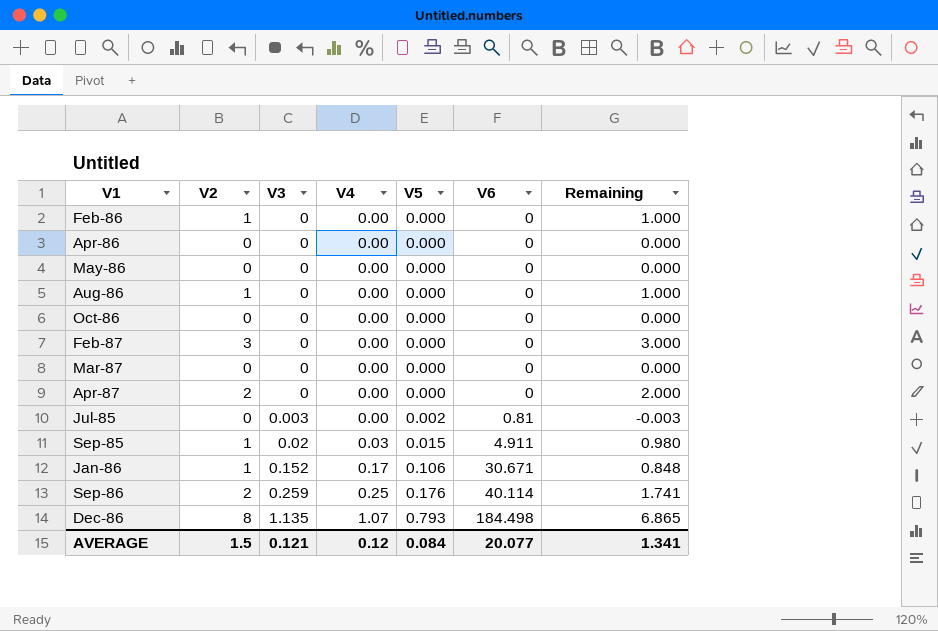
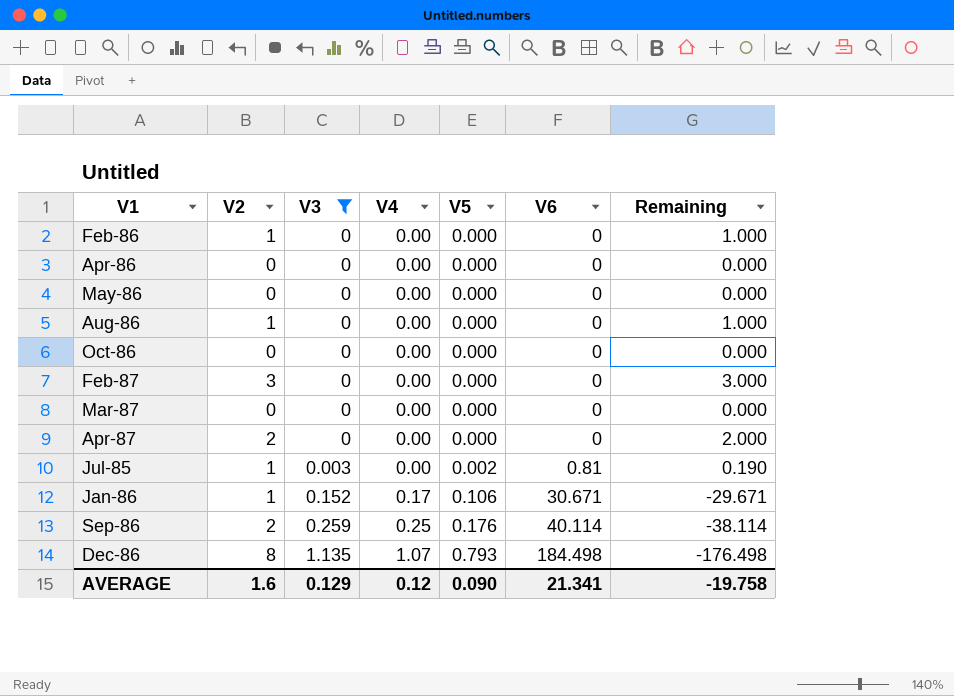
filter: none -> V3 != 0.02
column Remaining | formula: [V2] - [V3] -> [V2] - [V6]
Jul-85 | V2: 0 -> 1
AVERAGE | V2: 1.5 -> 1.6
AVERAGE | V3: 0.121 -> 0.129
AVERAGE | V5: 0.084 -> 0.090
AVERAGE | V6: 20.077 -> 21.341
AVERAGE | Remaining: 1.341 -> -19.758

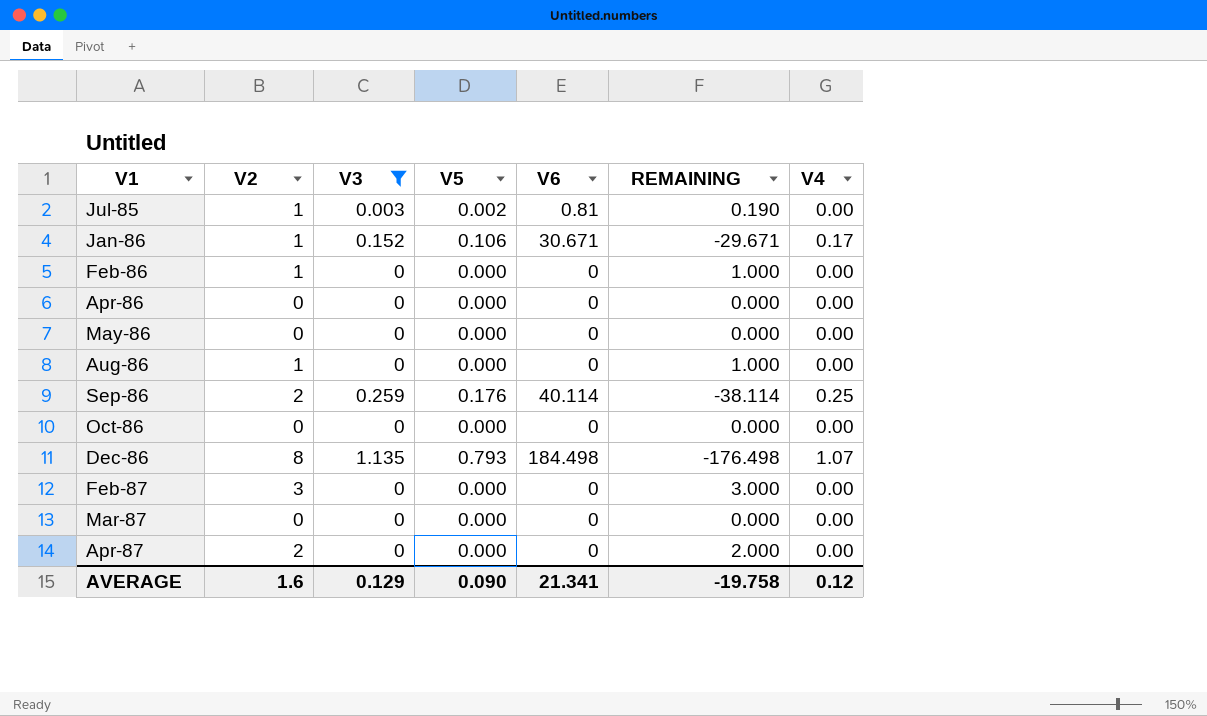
row order: V3 ascending -> V1 ascending
column name: Remaining -> REMAINING
column V4 | position: 4 -> 7

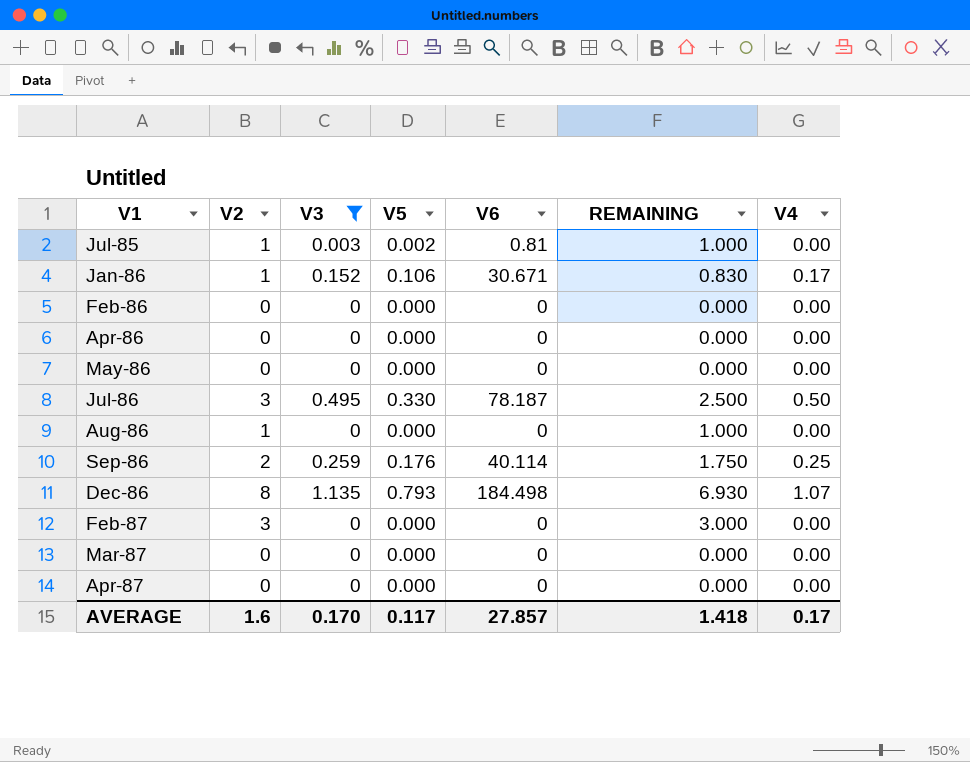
column REMAINING | formula: [V2] - [V6] -> [V2] - [V4]
row Oct-86: 0 | 0 | 0.000 | 0 | 0.000 | 0.00 -> none
Feb-86 | V2: 1 -> 0
row Jul-86: none -> 3 | 0.495 | 0.330 | 78.187 | 2.500 | 0.50
Apr-87 | V2: 2 -> 0
AVERAGE | V3: 0.129 -> 0.170
AVERAGE | V5: 0.090 -> 0.117
AVERAGE | V6: 21.341 -> 27.857
AVERAGE | REMAINING: -19.758 -> 1.418
AVERAGE | V4: 0.12 -> 0.17

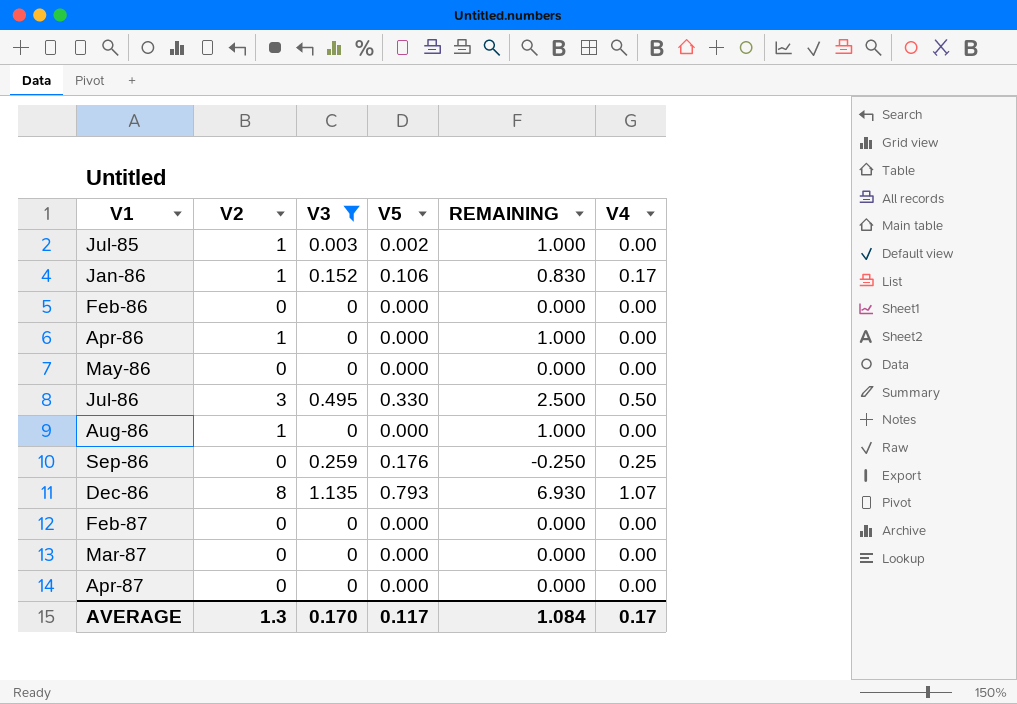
column V6 | position: 5 -> none
Apr-86 | V2: 0 -> 1
Apr-86 | REMAINING: 0.000 -> 1.000
Sep-86 | V2: 2 -> 0
Sep-86 | REMAINING: 1.750 -> -0.250
Feb-87 | V2: 3 -> 0
Feb-87 | REMAINING: 3.000 -> 0.000
AVERAGE | V2: 1.6 -> 1.3
AVERAGE | REMAINING: 1.418 -> 1.084

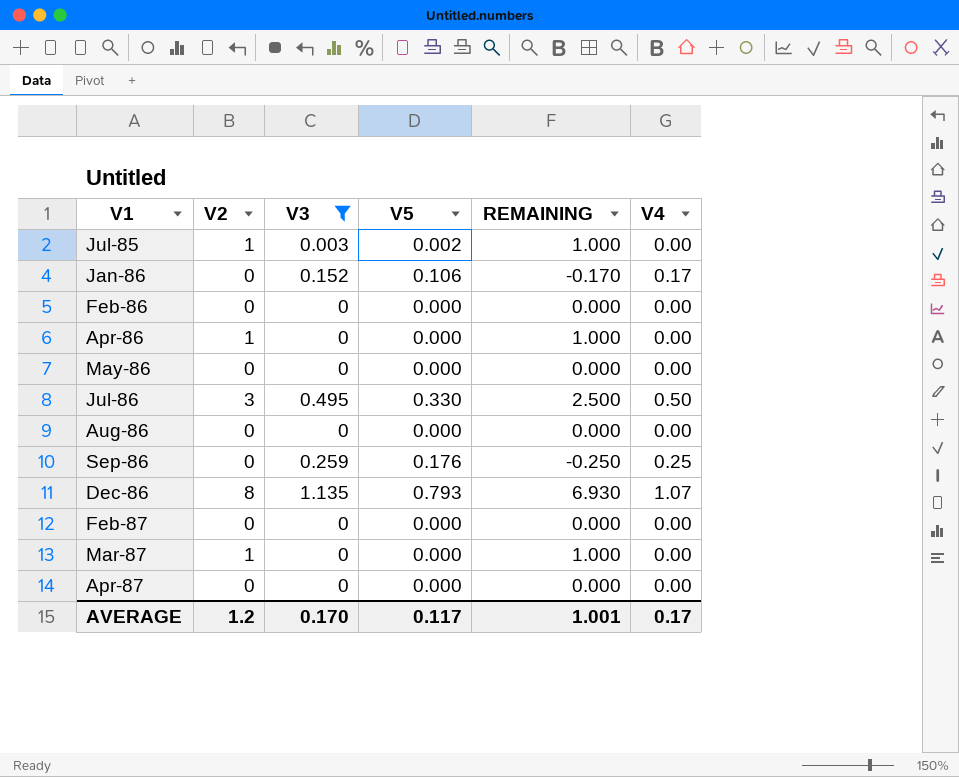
Jan-86 | V2: 1 -> 0
Jan-86 | REMAINING: 0.830 -> -0.170
Aug-86 | V2: 1 -> 0
Aug-86 | REMAINING: 1.000 -> 0.000
Mar-87 | V2: 0 -> 1
Mar-87 | REMAINING: 0.000 -> 1.000
AVERAGE | V2: 1.3 -> 1.2
AVERAGE | REMAINING: 1.084 -> 1.001

